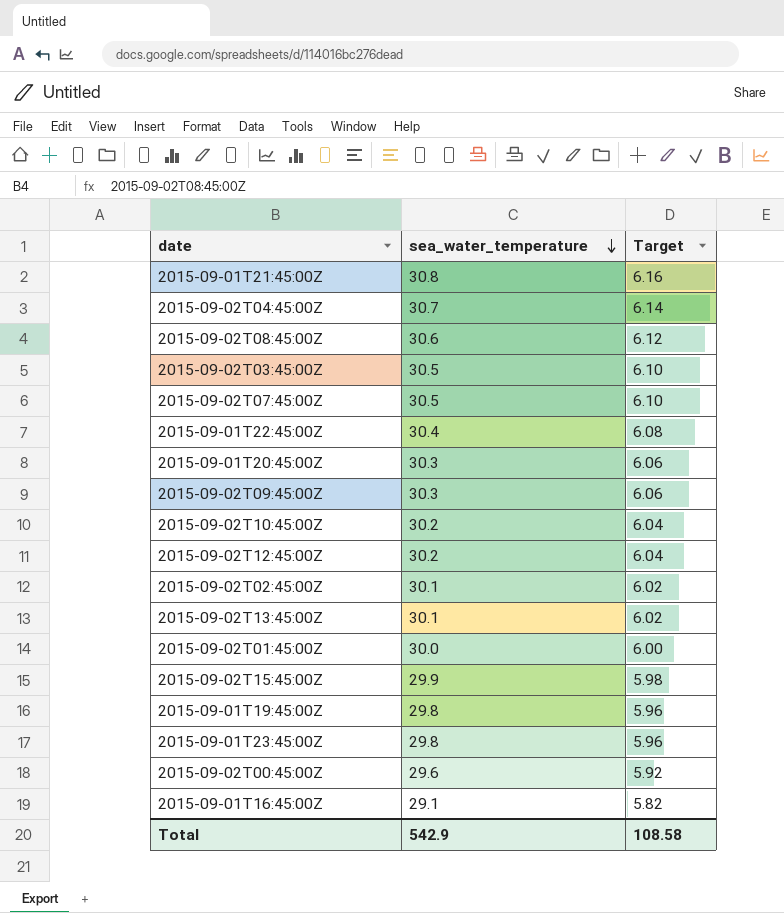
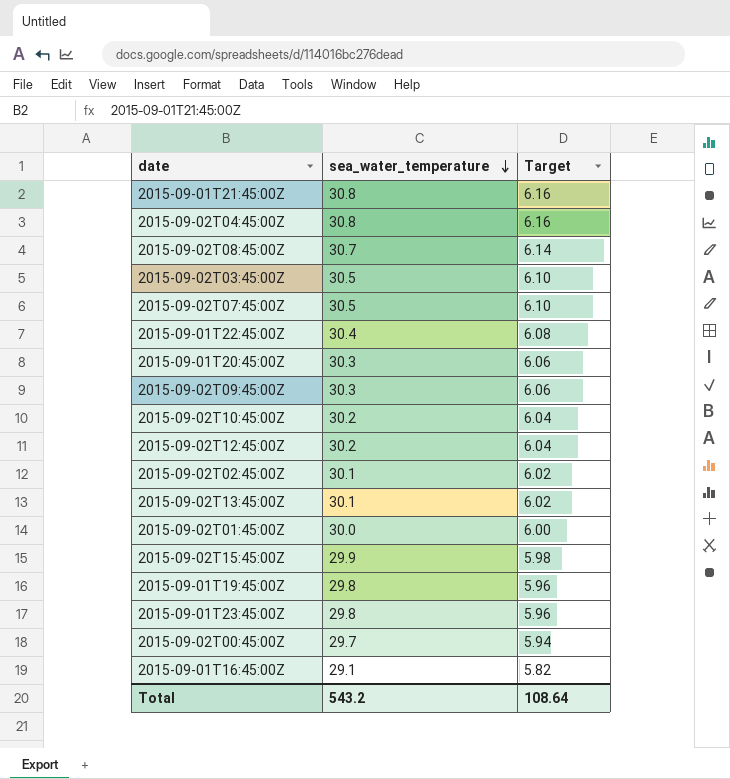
2015-09-02T04:45:00Z | sea_water_temperature: 30.7 -> 30.8
2015-09-02T04:45:00Z | Target: 6.14 -> 6.16
2015-09-02T08:45:00Z | sea_water_temperature: 30.6 -> 30.7
2015-09-02T08:45:00Z | Target: 6.12 -> 6.14
2015-09-02T00:45:00Z | sea_water_temperature: 29.6 -> 29.7
2015-09-02T00:45:00Z | Target: 5.92 -> 5.94
Total | sea_water_temperature: 542.9 -> 543.2
Total | Target: 108.58 -> 108.64

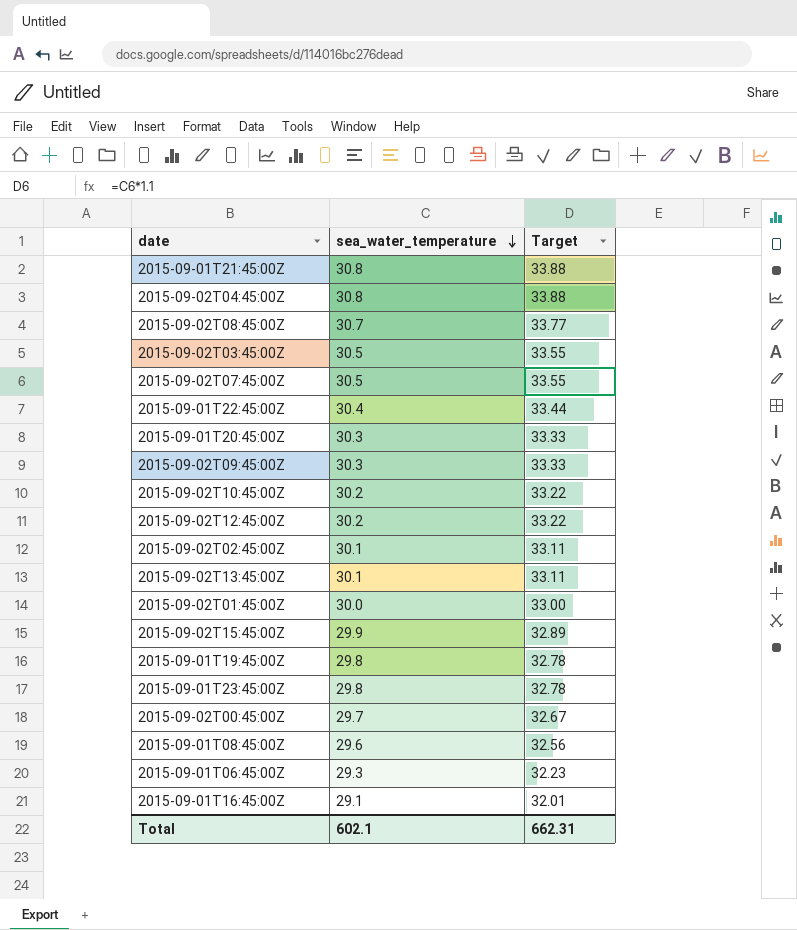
column Target | formula: [sea_water_temperature] * 0.2 -> [sea_water_temperature] * 1.1
row 2015-09-01T08:45:00Z: none -> 29.6 | 32.56
row 2015-09-01T06:45:00Z: none -> 29.3 | 32.23
Total | sea_water_temperature: 543.2 -> 602.1
Total | Target: 108.64 -> 662.31

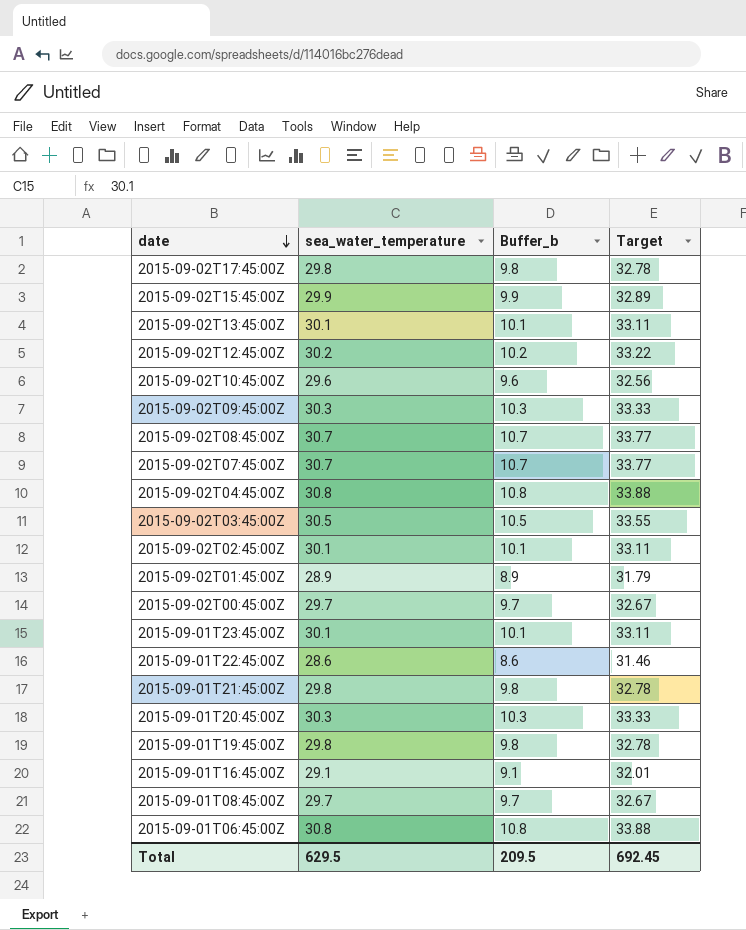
row order: sea_water_temperature descending -> date descending
column Buffer_b | formula: none -> [sea_water_temperature] - 20
row 2015-09-02T17:45:00Z: none -> 29.8 | 9.8 | 32.78
2015-09-02T10:45:00Z | sea_water_temperature: 30.2 -> 29.6
2015-09-02T10:45:00Z | Target: 33.22 -> 32.56
2015-09-02T07:45:00Z | sea_water_temperature: 30.5 -> 30.7
2015-09-02T07:45:00Z | Target: 33.55 -> 33.77
2015-09-02T01:45:00Z | sea_water_temperature: 30.0 -> 28.9
2015-09-02T01:45:00Z | Target: 33.00 -> 31.79
2015-09-01T23:45:00Z | sea_water_temperature: 29.8 -> 30.1
2015-09-01T23:45:00Z | Target: 32.78 -> 33.11
2015-09-01T22:45:00Z | sea_water_temperature: 30.4 -> 28.6
2015-09-01T22:45:00Z | Target: 33.44 -> 31.46
2015-09-01T21:45:00Z | sea_water_temperature: 30.8 -> 29.8
2015-09-01T21:45:00Z | Target: 33.88 -> 32.78
2015-09-01T08:45:00Z | sea_water_temperature: 29.6 -> 29.7
2015-09-01T08:45:00Z | Target: 32.56 -> 32.67
2015-09-01T06:45:00Z | sea_water_temperature: 29.3 -> 30.8
2015-09-01T06:45:00Z | Target: 32.23 -> 33.88
Total | sea_water_temperature: 602.1 -> 629.5
Total | Target: 662.31 -> 692.45

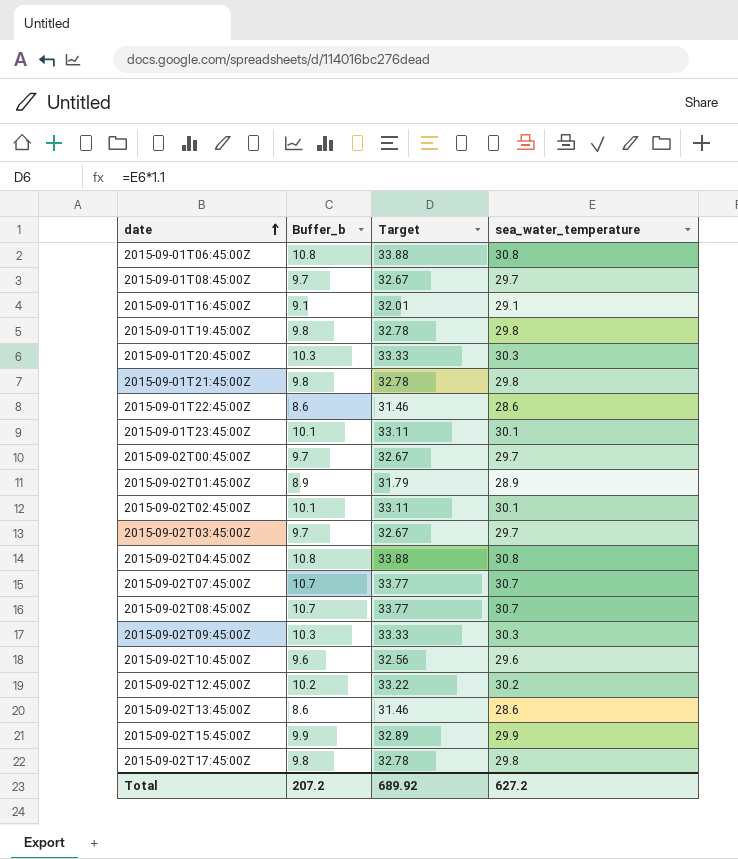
row order: date descending -> date ascending
column sea_water_temperature | position: 2 -> 4
2015-09-02T03:45:00Z | Buffer_b: 10.5 -> 9.7
2015-09-02T03:45:00Z | Target: 33.55 -> 32.67
2015-09-02T03:45:00Z | sea_water_temperature: 30.5 -> 29.7
2015-09-02T13:45:00Z | Buffer_b: 10.1 -> 8.6
2015-09-02T13:45:00Z | Target: 33.11 -> 31.46
2015-09-02T13:45:00Z | sea_water_temperature: 30.1 -> 28.6
Total | Buffer_b: 209.5 -> 207.2
Total | Target: 692.45 -> 689.92
Total | sea_water_temperature: 629.5 -> 627.2

